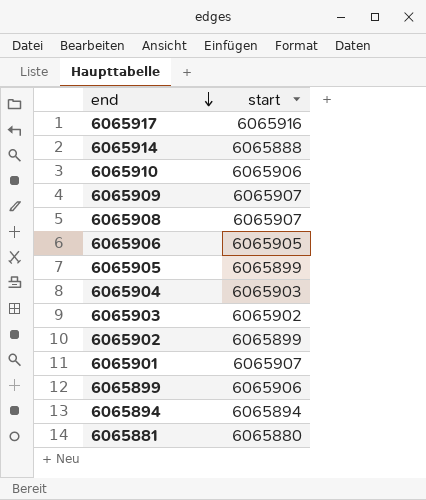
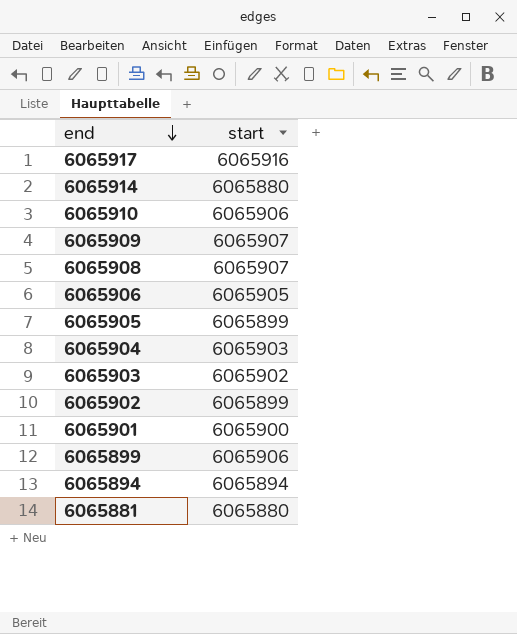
6065914 | start: 6065888 -> 6065880
6065901 | start: 6065907 -> 6065900

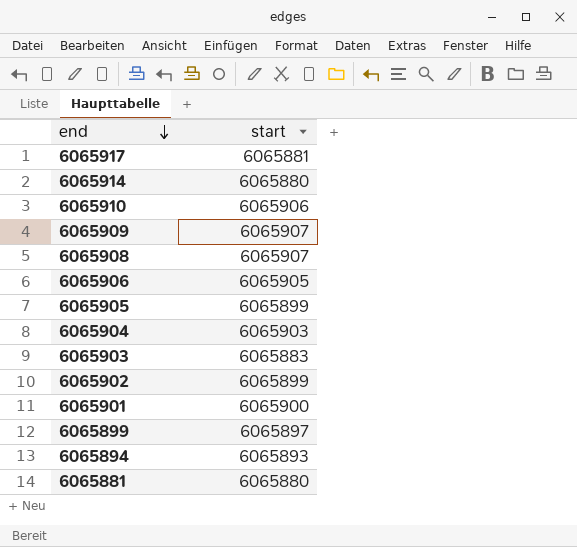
6065917 | start: 6065916 -> 6065881
6065903 | start: 6065902 -> 6065883
6065899 | start: 6065906 -> 6065897
6065894 | start: 6065894 -> 6065893

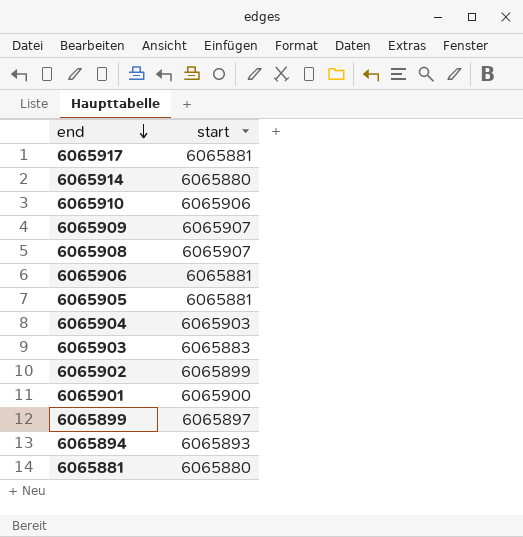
6065906 | start: 6065905 -> 6065881
6065905 | start: 6065899 -> 6065881

